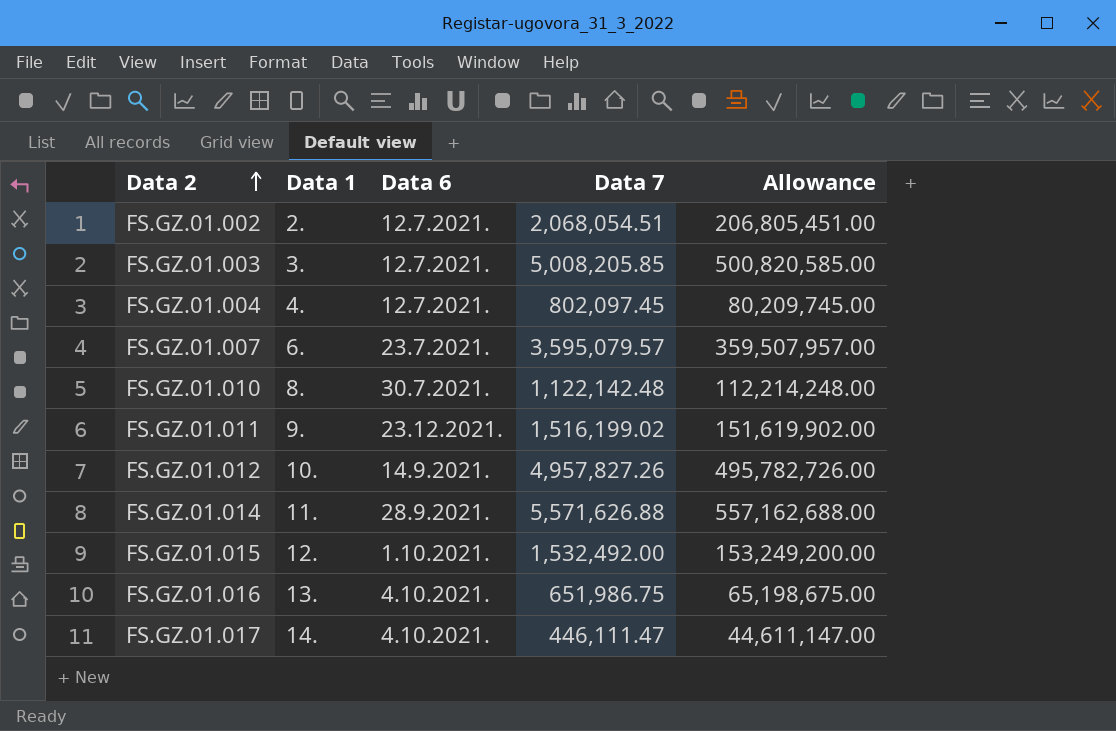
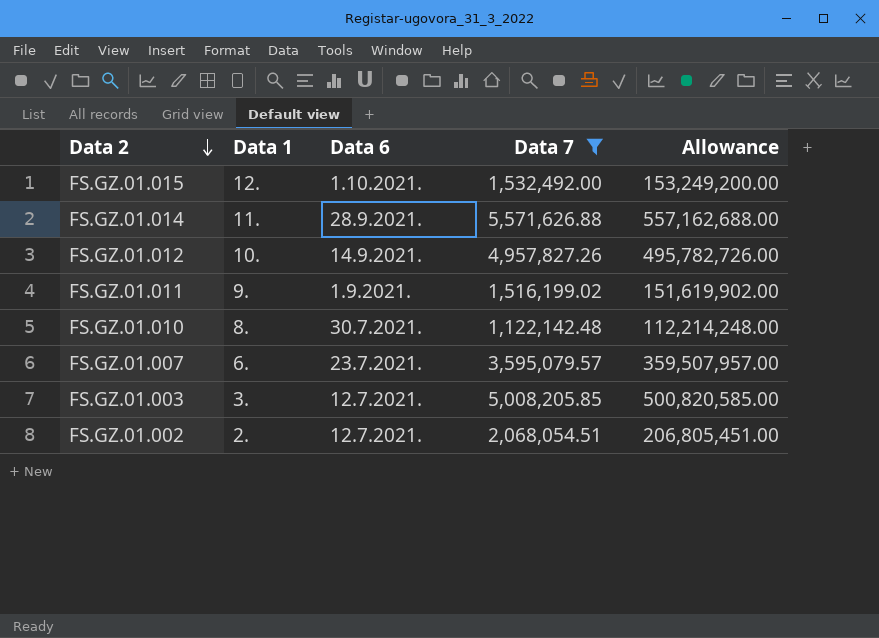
filter: none -> Data 7 >= 1,122,142.48
row order: Data 2 ascending -> Data 2 descending
FS.GZ.01.011 | Data 6: 23.12.2021. -> 1.9.2021.

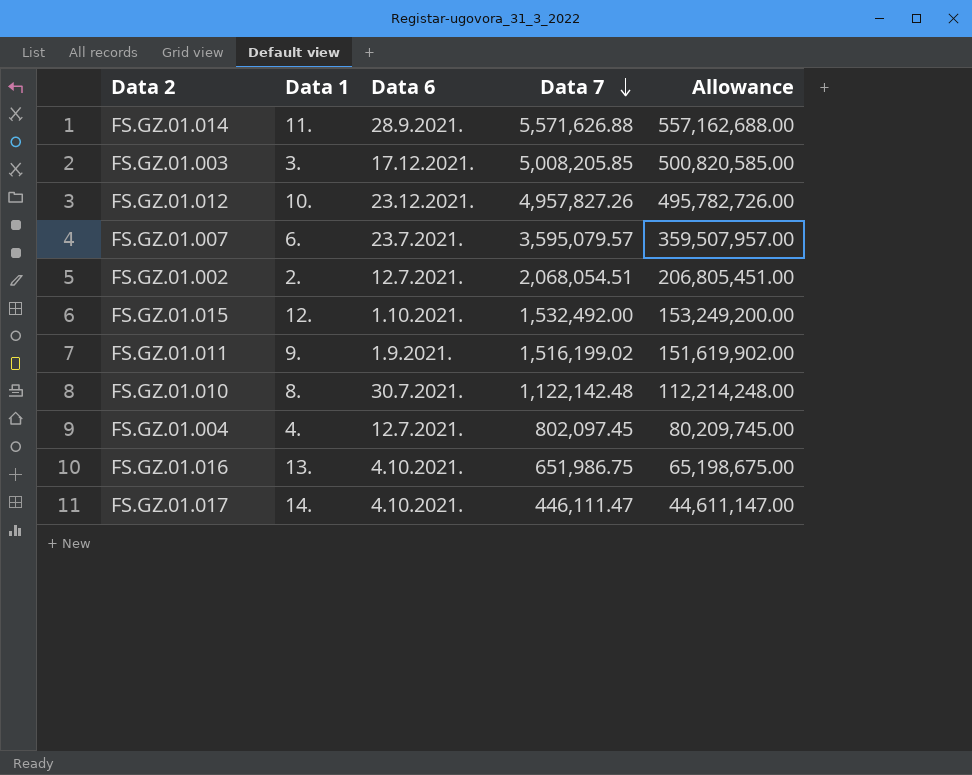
filter: Data 7 >= 1,122,142.48 -> none
row order: Data 2 descending -> Data 7 descending
FS.GZ.01.003 | Data 6: 12.7.2021. -> 17.12.2021.
FS.GZ.01.012 | Data 6: 14.9.2021. -> 23.12.2021.

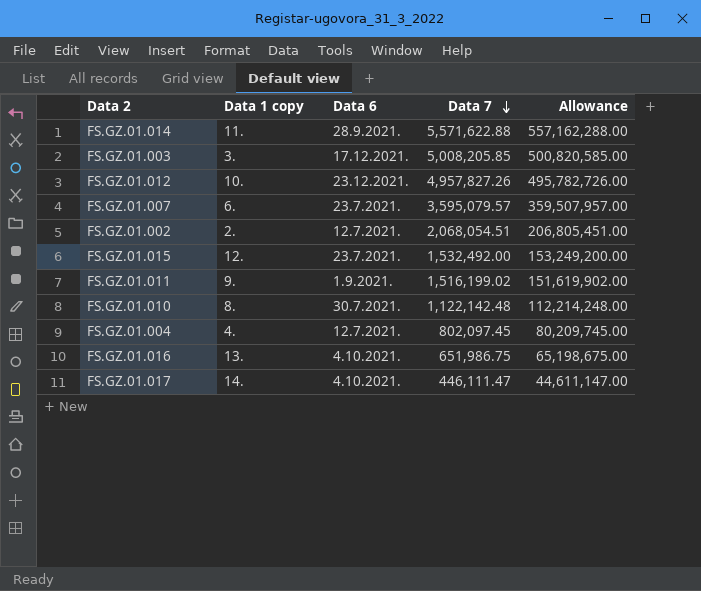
column name: Data 1 -> Data 1 copy
FS.GZ.01.014 | Data 7: 5,571,626.88 -> 5,571,622.88
FS.GZ.01.014 | Allowance: 557,162,688.00 -> 557,162,288.00
FS.GZ.01.015 | Data 6: 1.10.2021. -> 23.7.2021.

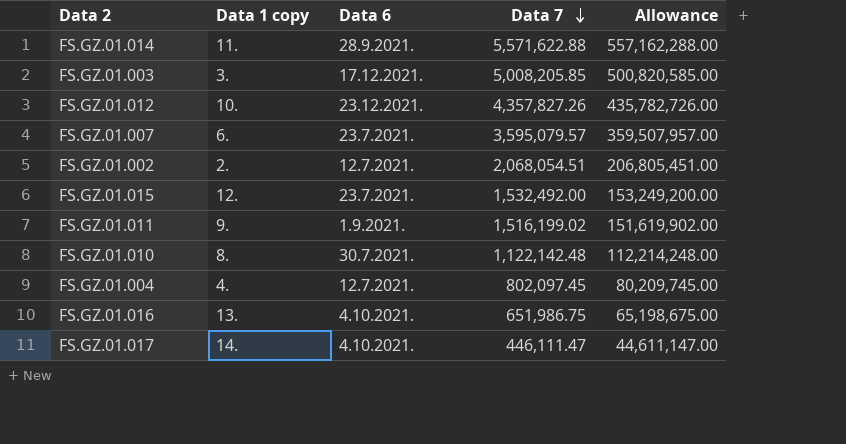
FS.GZ.01.012 | Data 7: 4,957,827.26 -> 4,357,827.26
FS.GZ.01.012 | Allowance: 495,782,726.00 -> 435,782,726.00

